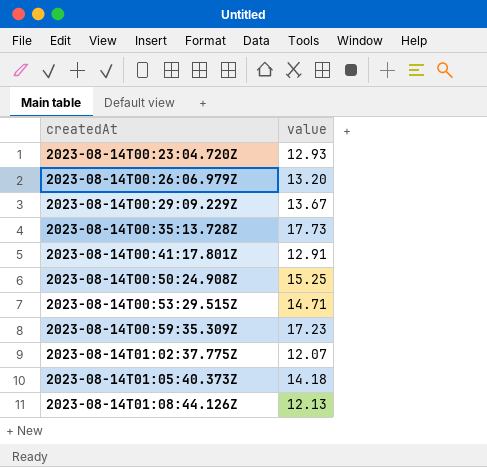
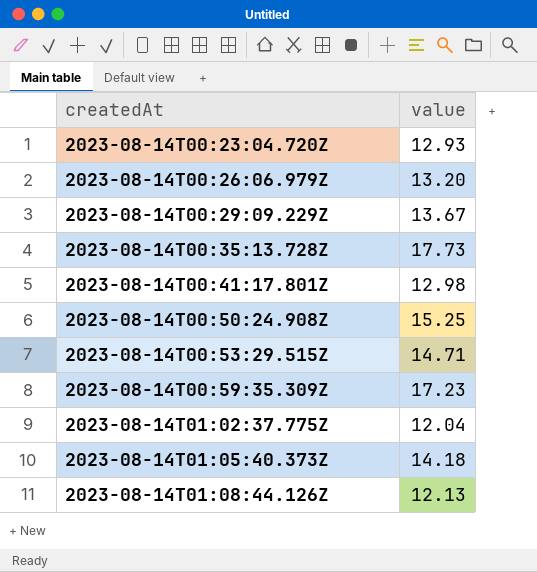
2023-08-14T00:41:17.801Z | value: 12.91 -> 12.98
2023-08-14T01:02:37.775Z | value: 12.07 -> 12.04

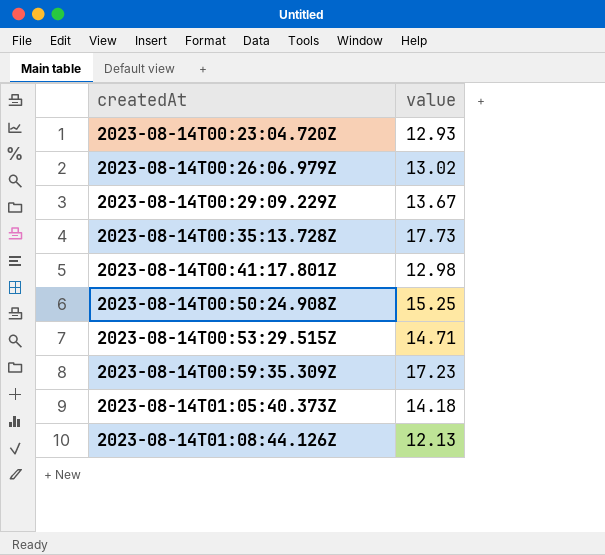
row 2023-08-14T01:02:37.775Z: 12.04 -> none
2023-08-14T00:26:06.979Z | value: 13.20 -> 13.02

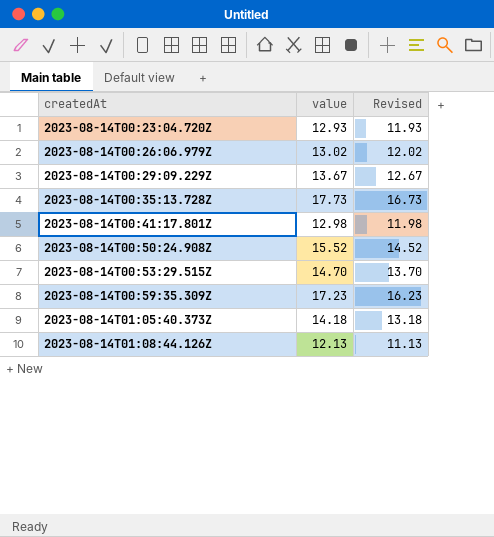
column Revised | formula: none -> [value] - 1
2023-08-14T00:50:24.908Z | value: 15.25 -> 15.52
2023-08-14T00:53:29.515Z | value: 14.71 -> 14.70

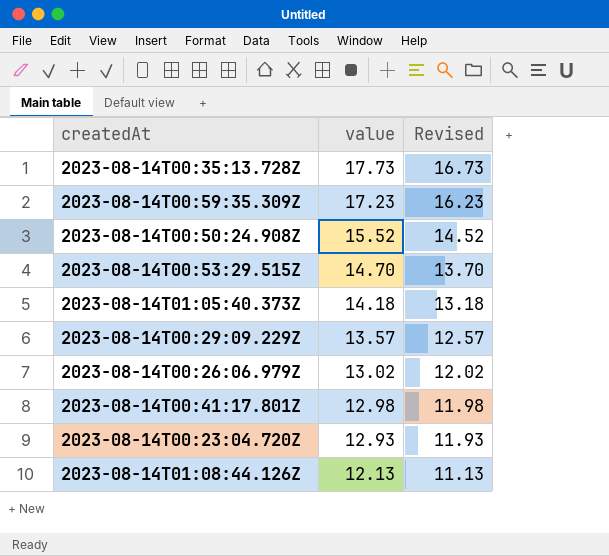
row order: createdAt ascending -> value descending
2023-08-14T00:29:09.229Z | value: 13.67 -> 13.57
2023-08-14T00:29:09.229Z | Revised: 12.67 -> 12.57

